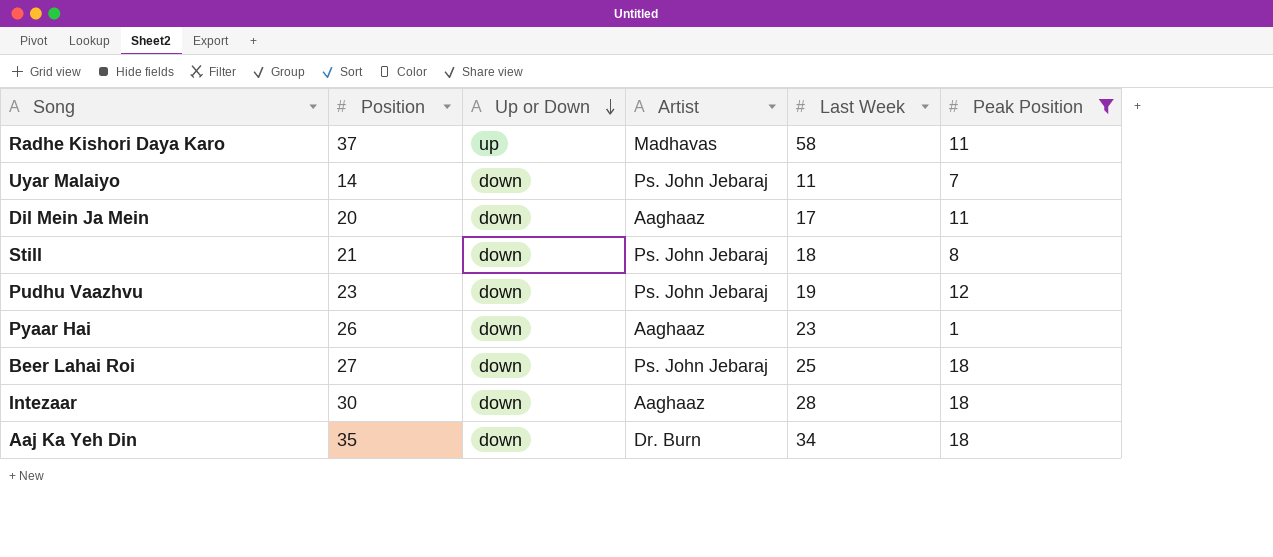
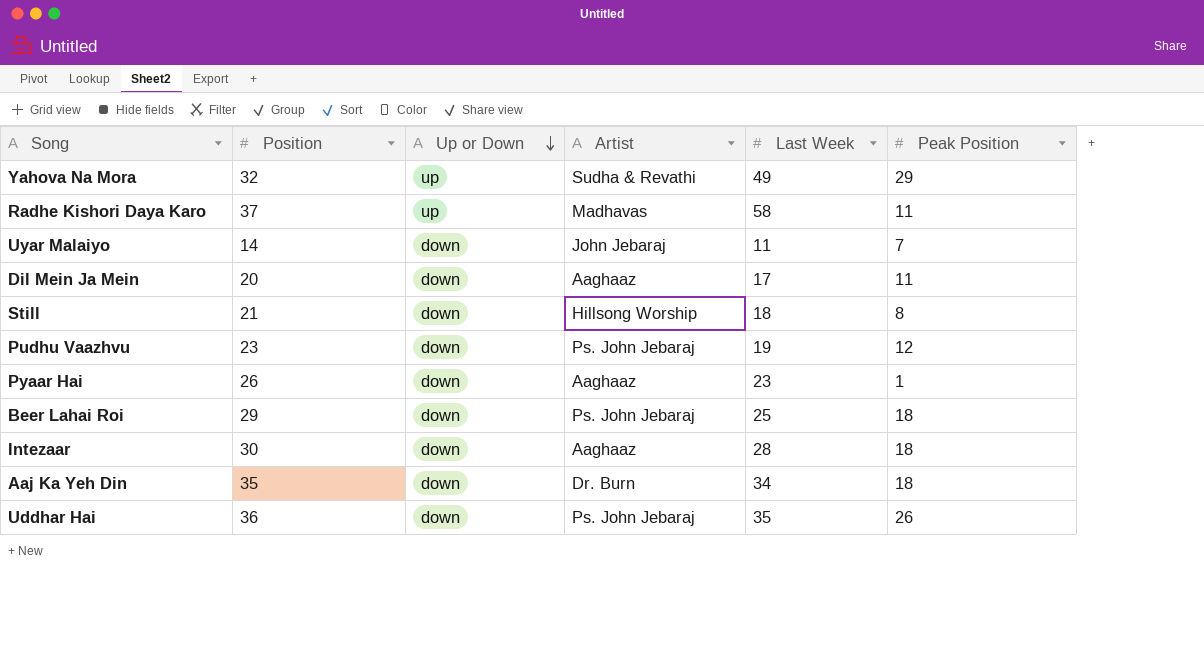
filter: Peak Position <= 18 -> none
Uyar Malaiyo | Artist: Ps. John Jebaraj -> John Jebaraj
Still | Artist: Ps. John Jebaraj -> Hillsong Worship
Beer Lahai Roi | Position: 27 -> 29

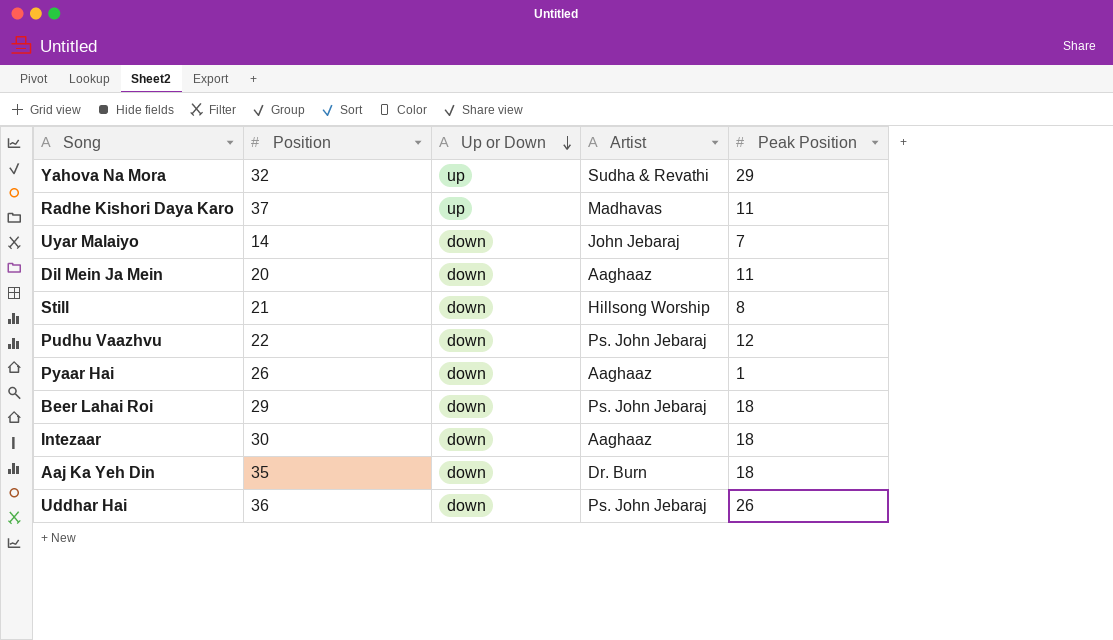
column Last Week | position: 5 -> none
Pudhu Vaazhvu | Position: 23 -> 22

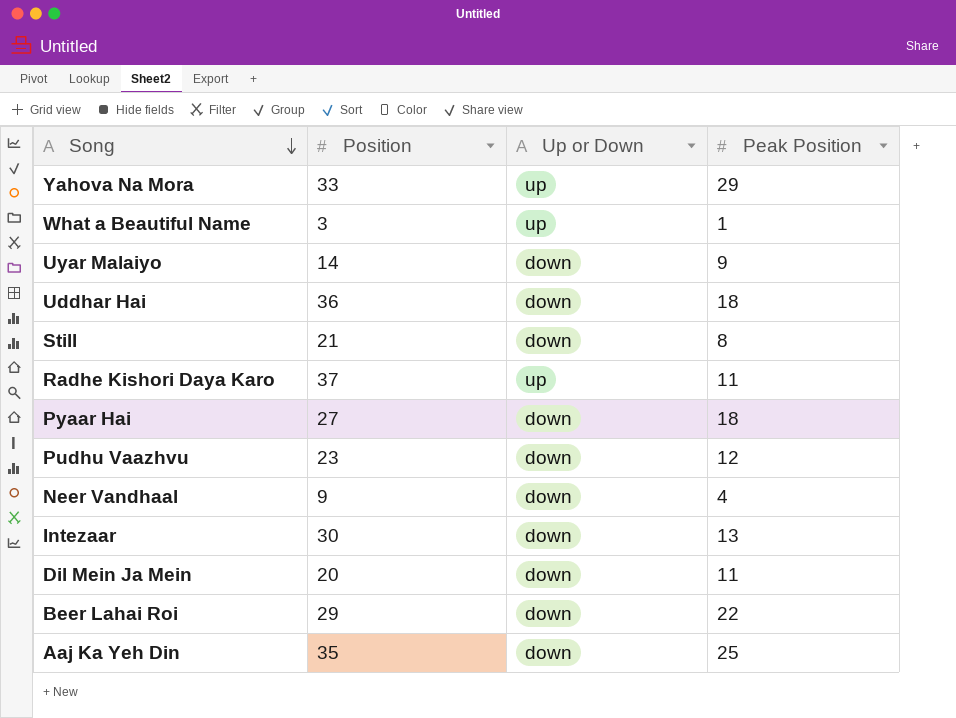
row order: Up or Down descending -> Song descending
column Artist | position: 4 -> none
Yahova Na Mora | Position: 32 -> 33
row What a Beautiful Name: none -> 3 | up | 1
Uyar Malaiyo | Peak Position: 7 -> 9
Uddhar Hai | Peak Position: 26 -> 18
Pyaar Hai | Position: 26 -> 27
Pyaar Hai | Peak Position: 1 -> 18
Pudhu Vaazhvu | Position: 22 -> 23
row Neer Vandhaal: none -> 9 | down | 4
Intezaar | Peak Position: 18 -> 13
Beer Lahai Roi | Peak Position: 18 -> 22
Aaj Ka Yeh Din | Peak Position: 18 -> 25

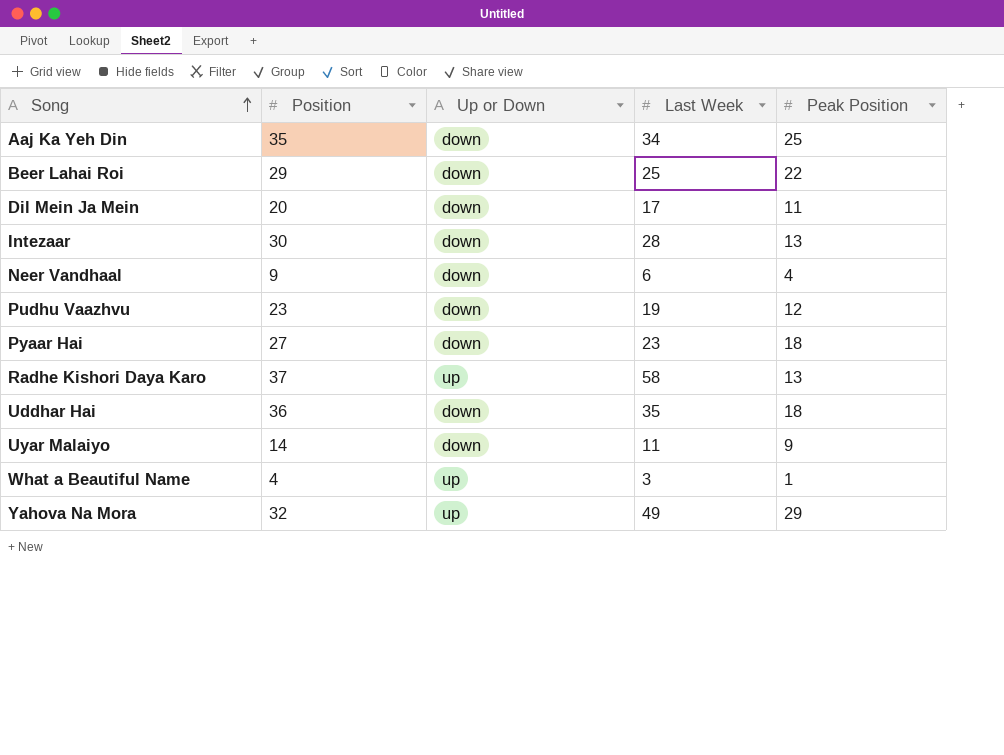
row order: Song descending -> Song ascending
column Last Week | position: none -> 4
row Still: 21 | down | 8 -> none
Radhe Kishori Daya Karo | Peak Position: 11 -> 13
What a Beautiful Name | Position: 3 -> 4
Yahova Na Mora | Position: 33 -> 32

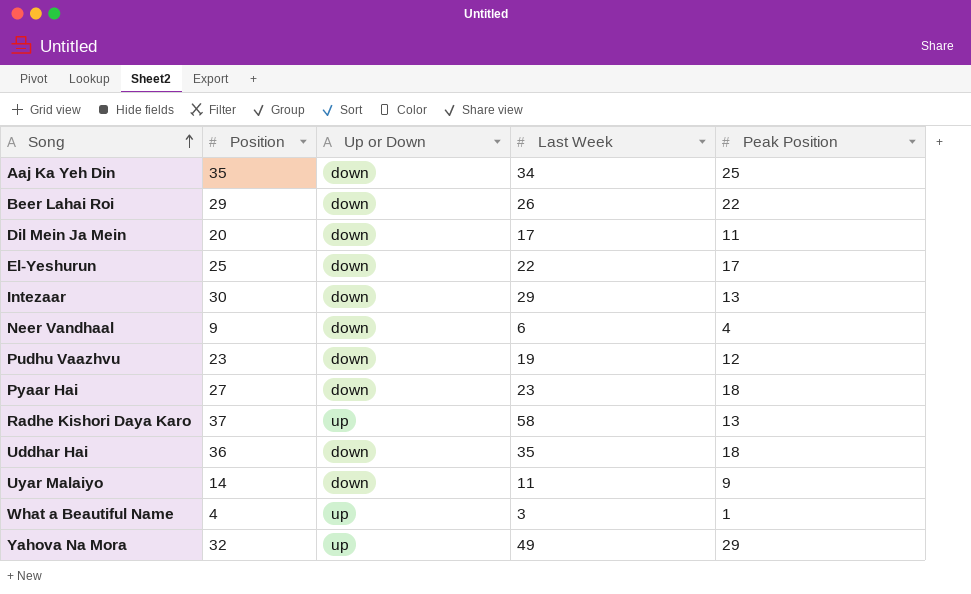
Beer Lahai Roi | Last Week: 25 -> 26
row El-Yeshurun: none -> 25 | down | 22 | 17
Intezaar | Last Week: 28 -> 29

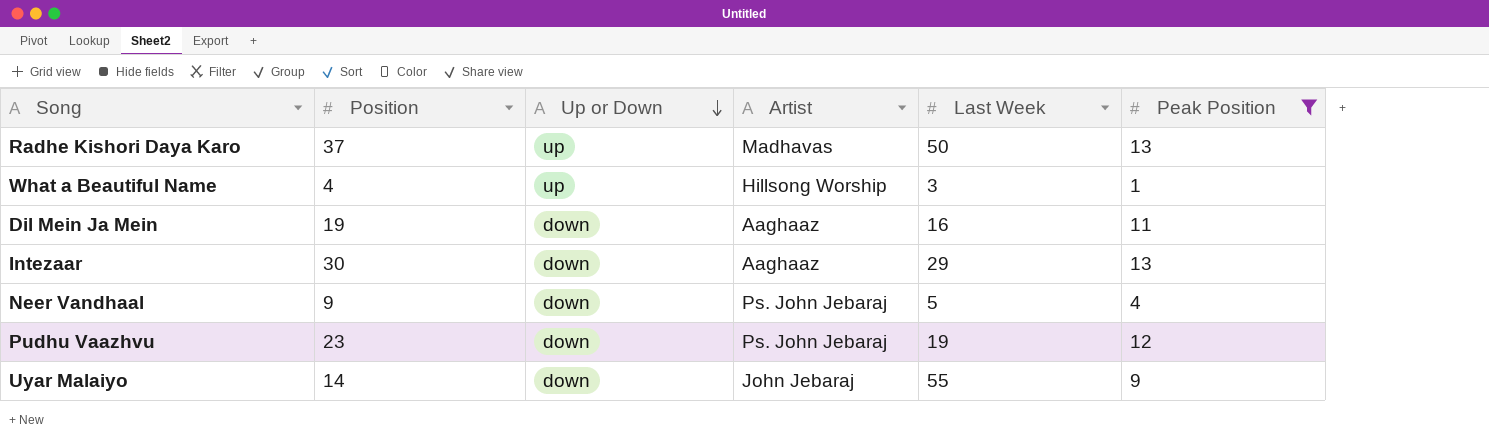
filter: none -> Peak Position <= 13
row order: Song ascending -> Up or Down descending
column Artist | position: none -> 4
Radhe Kishori Daya Karo | Last Week: 58 -> 50
Dil Mein Ja Mein | Position: 20 -> 19
Dil Mein Ja Mein | Last Week: 17 -> 16
Neer Vandhaal | Last Week: 6 -> 5
Uyar Malaiyo | Last Week: 11 -> 55

